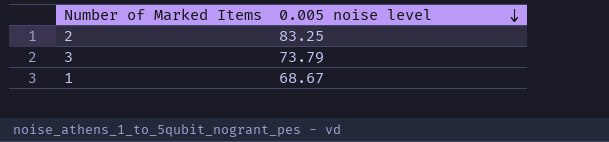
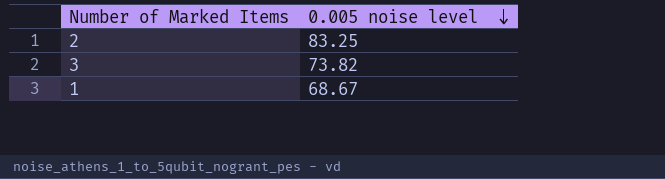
3 | 0.005 noise level: 73.79 -> 73.82

